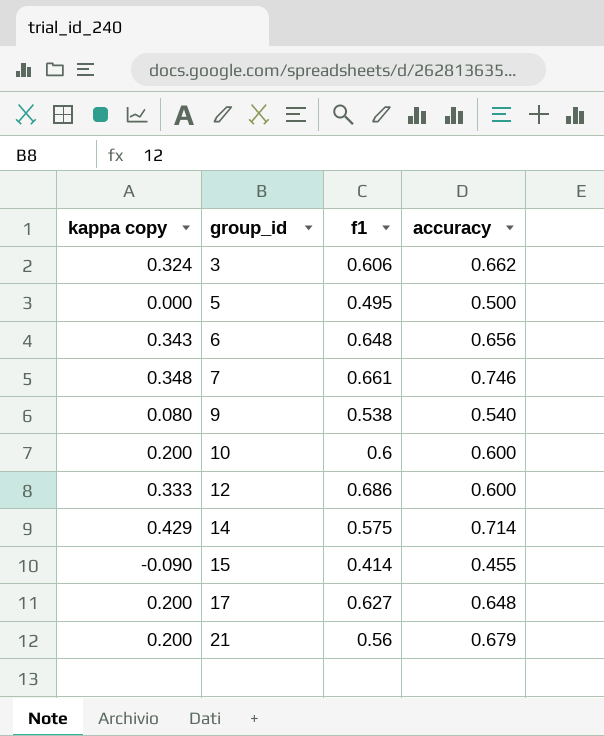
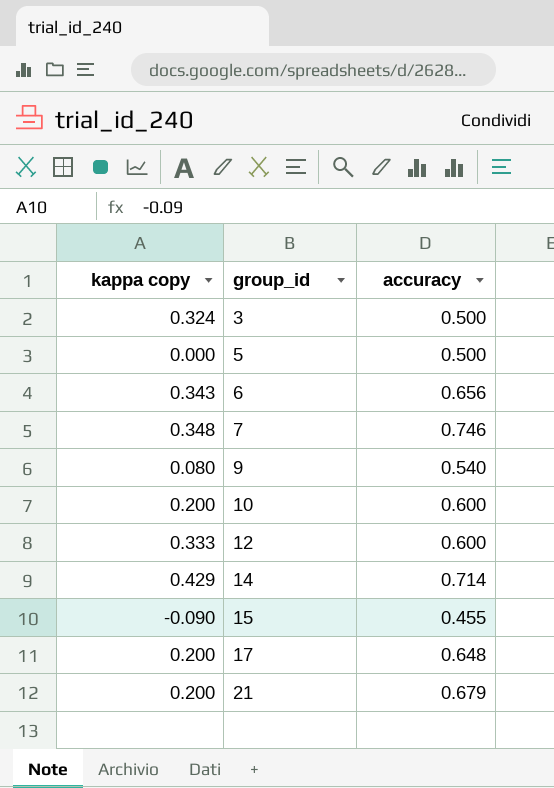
column f1 | position: 3 -> none
3 | accuracy: 0.662 -> 0.500

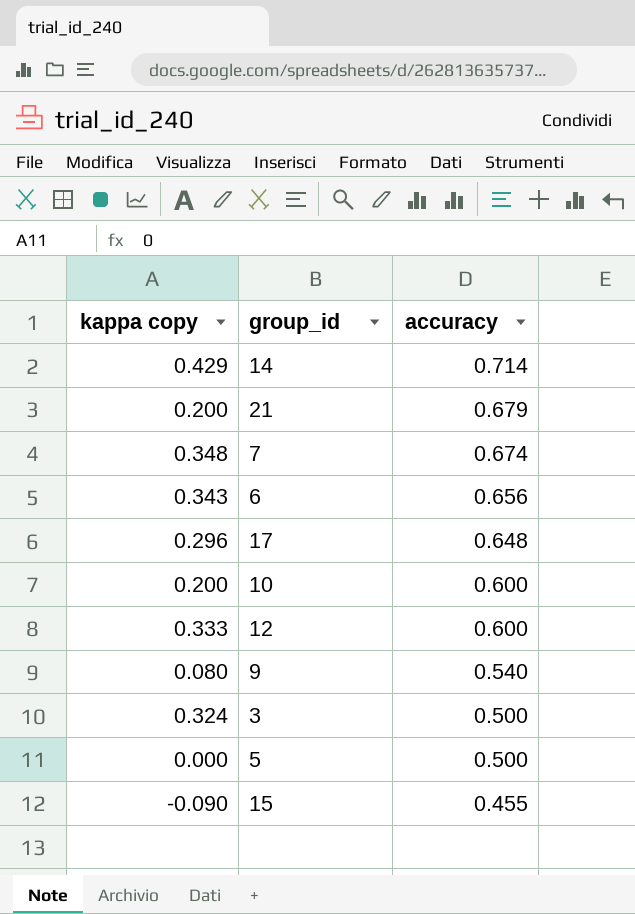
row order: group_id ascending -> accuracy descending
7 | accuracy: 0.746 -> 0.674
17 | kappa copy: 0.200 -> 0.296

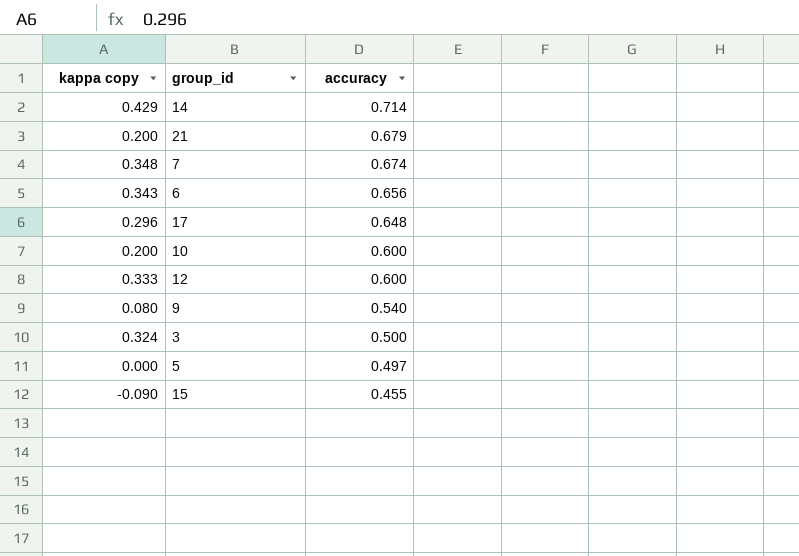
5 | accuracy: 0.500 -> 0.497

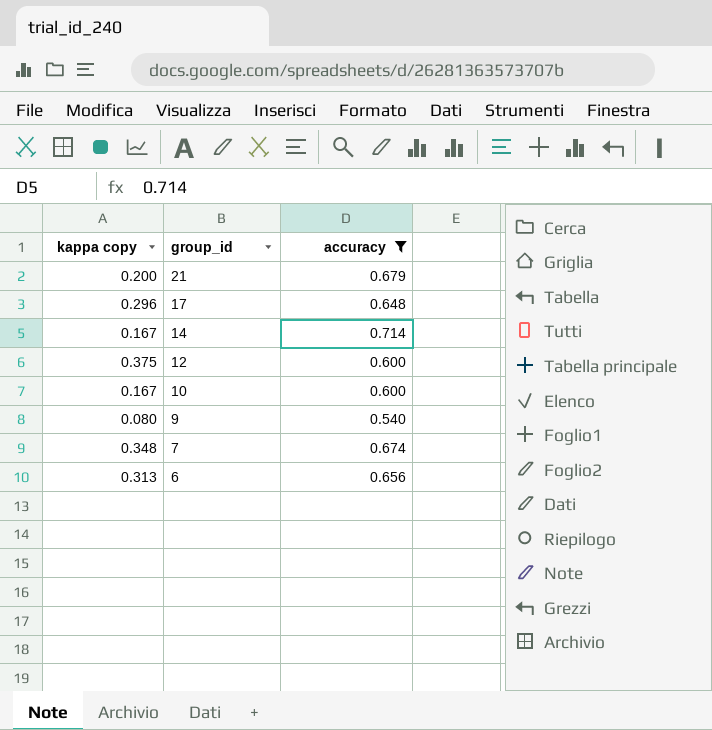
filter: none -> accuracy >= 0.540
row order: accuracy descending -> group_id descending
14 | kappa copy: 0.429 -> 0.167
12 | kappa copy: 0.333 -> 0.375
10 | kappa copy: 0.200 -> 0.167
6 | kappa copy: 0.343 -> 0.313

